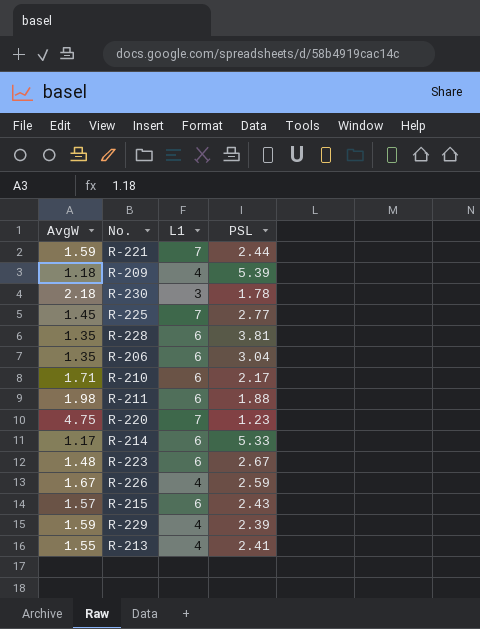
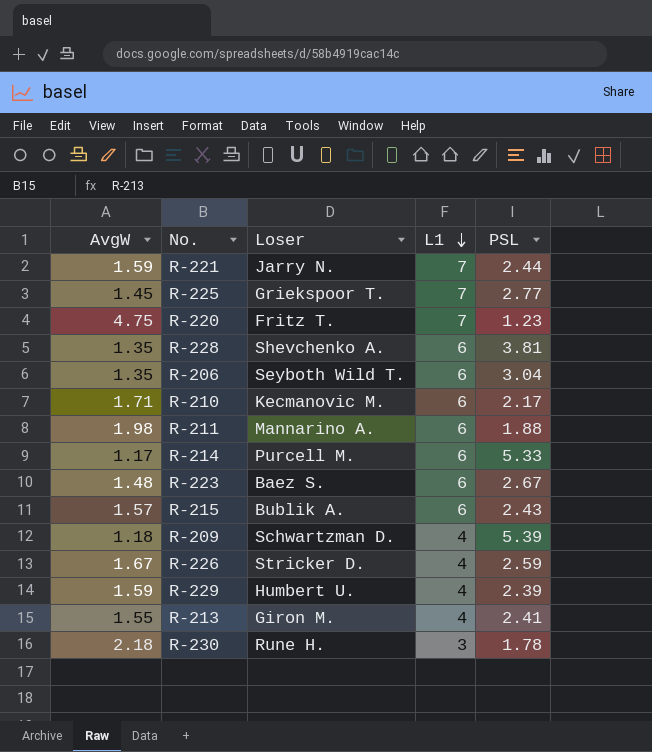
row order: none -> L1 descending
column Loser | position: none -> 3

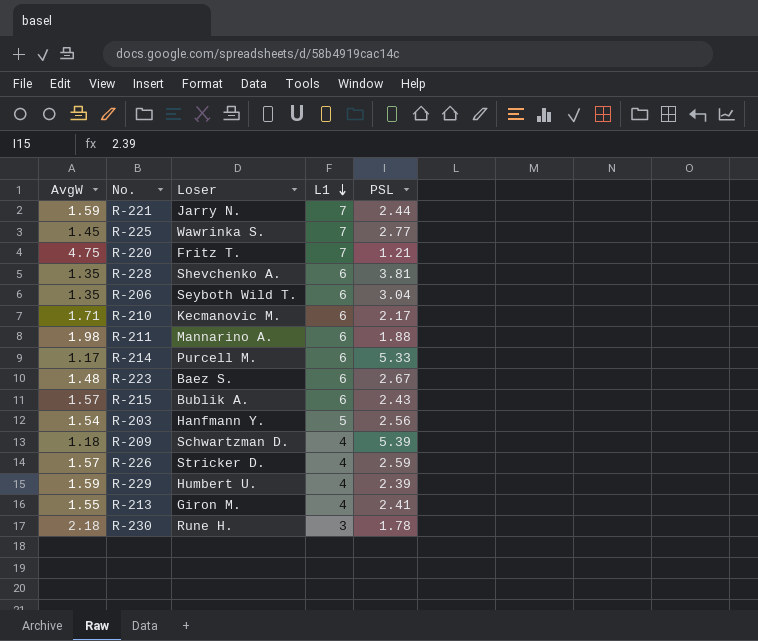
R-225 | Loser: Griekspoor T. -> Wawrinka S.
R-220 | PSL: 1.23 -> 1.21
row R-203: none -> 1.54 | Hanfmann Y. | 5 | 2.56
R-226 | AvgW: 1.67 -> 1.57

